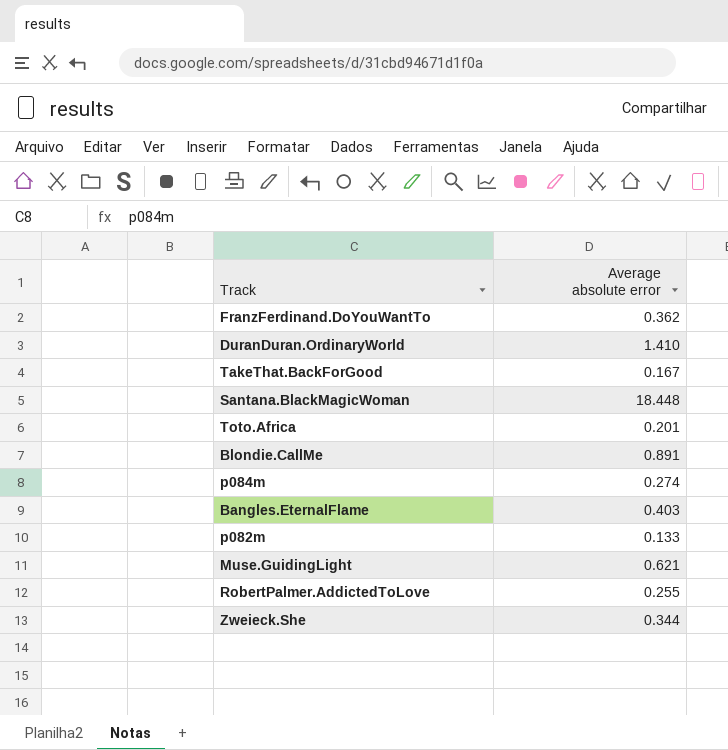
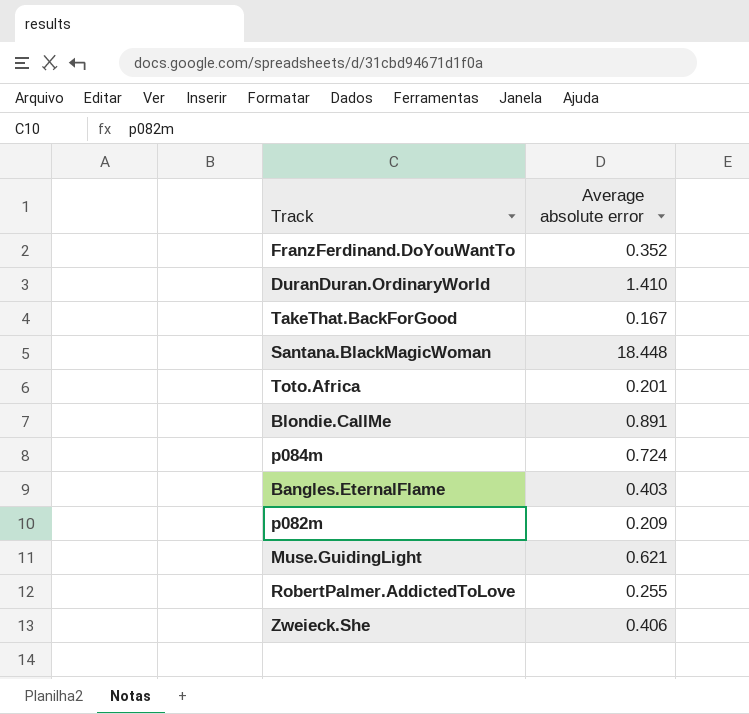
FranzFerdinand.DoYouWantTo | Average absolute error: 0.362 -> 0.352
p084m | Average absolute error: 0.274 -> 0.724
p082m | Average absolute error: 0.133 -> 0.209
Zweieck.She | Average absolute error: 0.344 -> 0.406

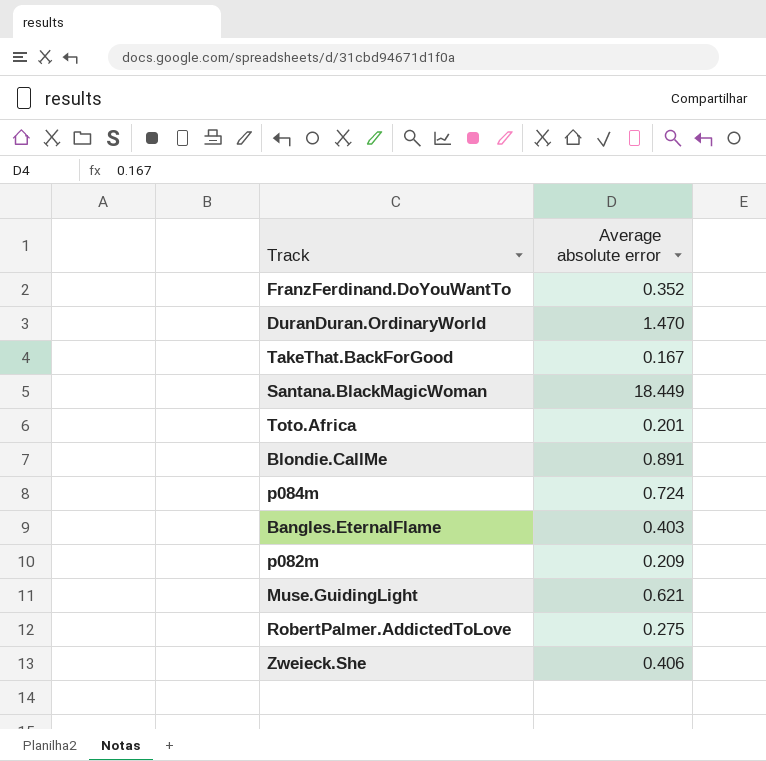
DuranDuran.OrdinaryWorld | Average absolute error: 1.410 -> 1.470
Santana.BlackMagicWoman | Average absolute error: 18.448 -> 18.449
RobertPalmer.AddictedToLove | Average absolute error: 0.255 -> 0.275

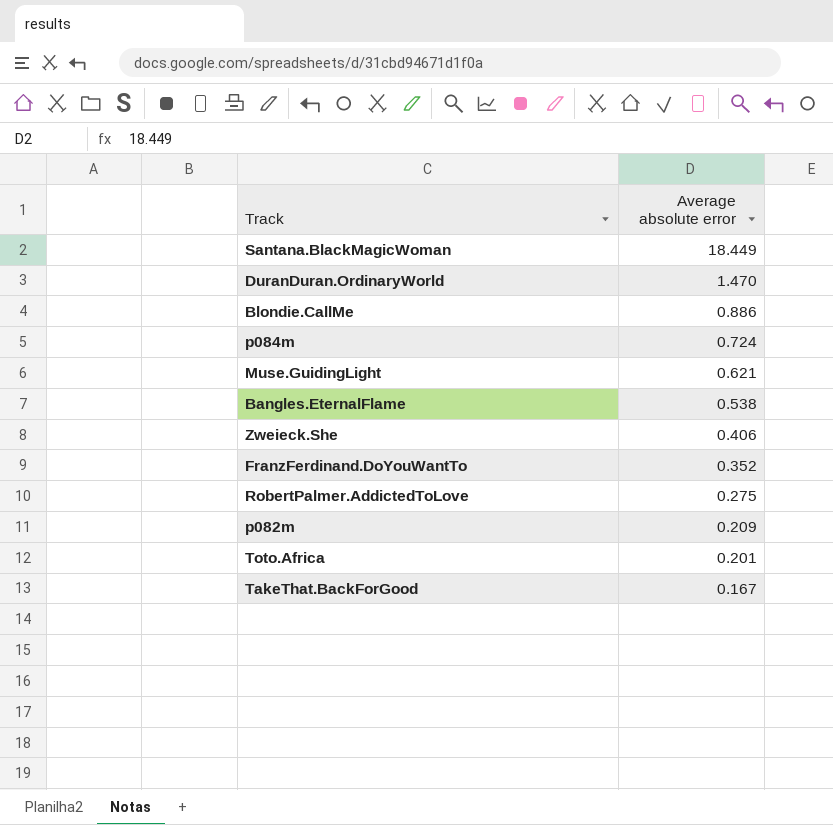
row order: none -> Average absolute error descending
Blondie.CallMe | Average absolute error: 0.891 -> 0.886
Bangles.EternalFlame | Average absolute error: 0.403 -> 0.538

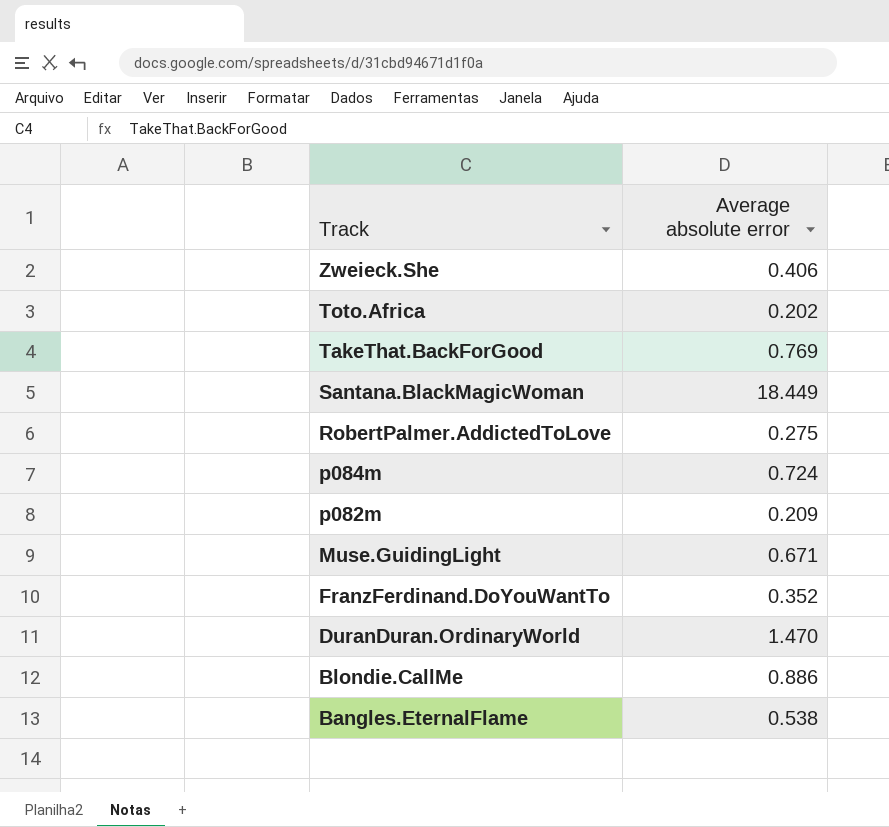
row order: Average absolute error descending -> Track descending
Toto.Africa | Average absolute error: 0.201 -> 0.202
TakeThat.BackForGood | Average absolute error: 0.167 -> 0.769
Muse.GuidingLight | Average absolute error: 0.621 -> 0.671

